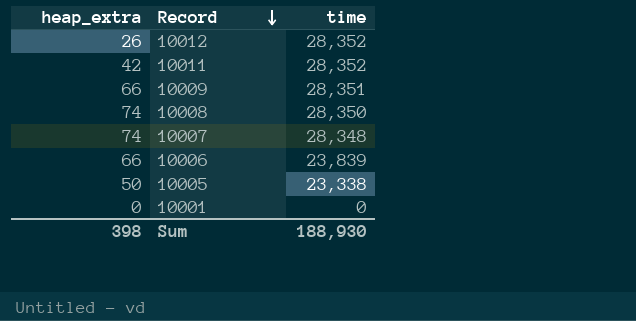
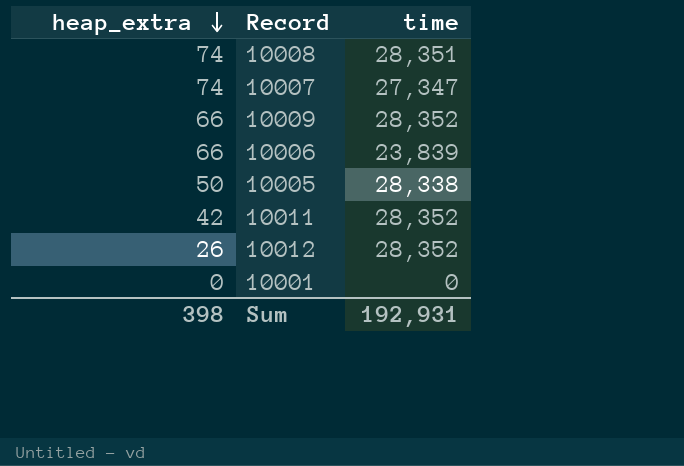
row order: Record descending -> heap_extra descending
10008 | time: 28,350 -> 28,351
10007 | time: 28,348 -> 27,347
10009 | time: 28,351 -> 28,352
10005 | time: 23,338 -> 28,338
Sum | time: 188,930 -> 192,931

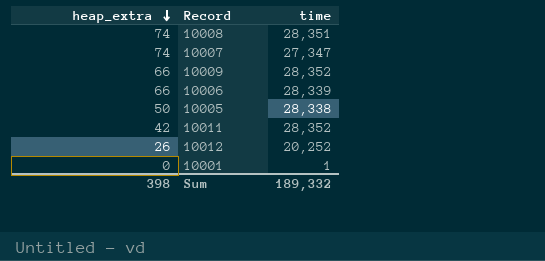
10006 | time: 23,839 -> 28,339
10012 | time: 28,352 -> 20,252
10001 | time: 0 -> 1
Sum | time: 192,931 -> 189,332

